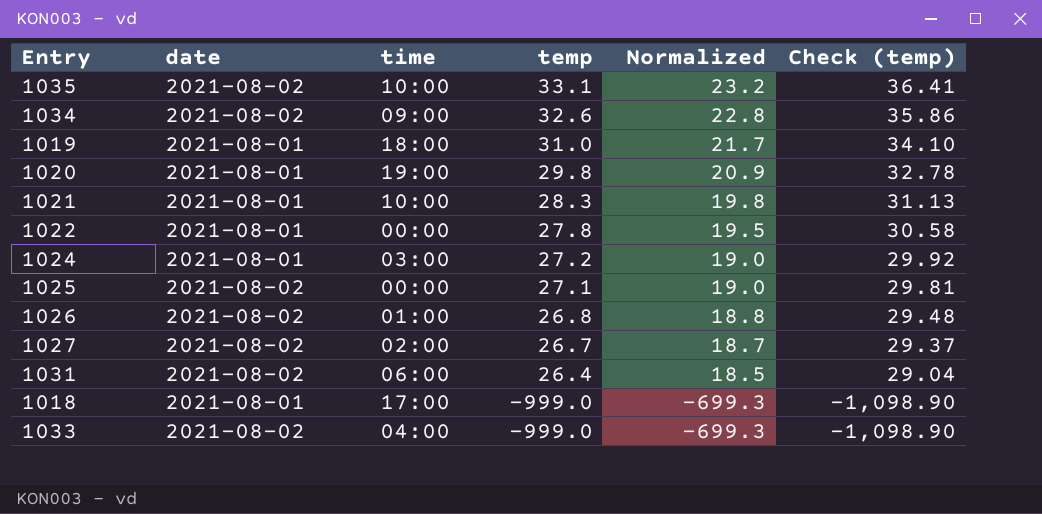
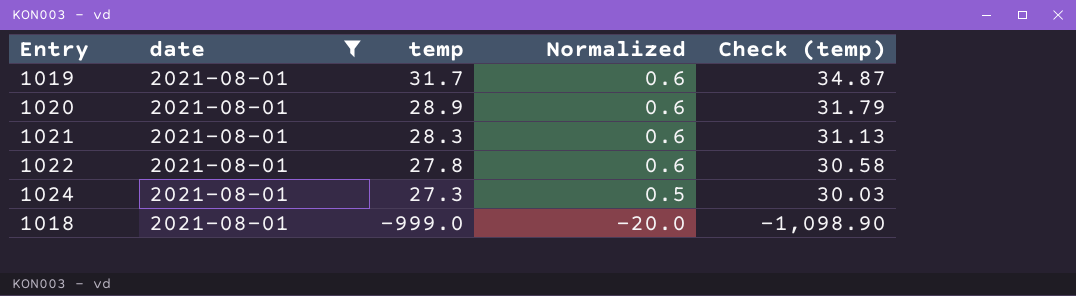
filter: none -> date = 2021-08-01
column time | position: 3 -> none
column Normalized | formula: [temp] * 0.7 -> [temp] * 0.02
1019 | temp: 31.0 -> 31.7
1019 | Check (temp): 34.10 -> 34.87
1020 | temp: 29.8 -> 28.9
1020 | Check (temp): 32.78 -> 31.79
1024 | temp: 27.2 -> 27.3
1024 | Check (temp): 29.92 -> 30.03

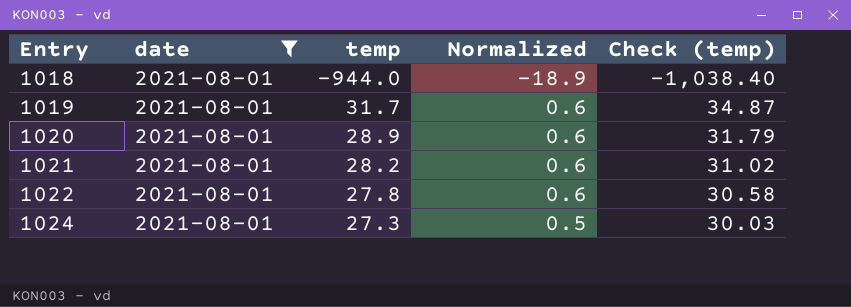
row order: temp descending -> Entry ascending
1018 | temp: -999.0 -> -944.0
1018 | Normalized: -20.0 -> -18.9
1018 | Check (temp): -1,098.90 -> -1,038.40
1021 | temp: 28.3 -> 28.2
1021 | Check (temp): 31.13 -> 31.02

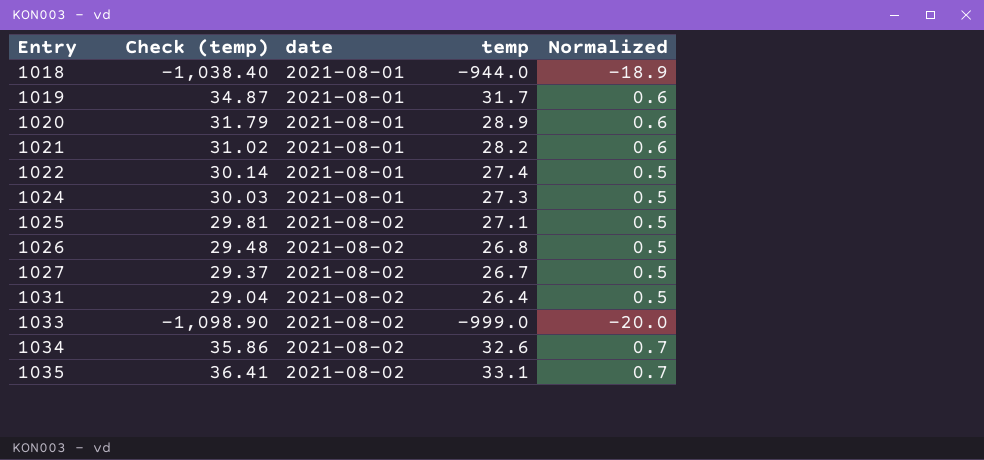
filter: date = 2021-08-01 -> none
column Check (temp) | position: 5 -> 2
1022 | Check (temp): 30.58 -> 30.14
1022 | temp: 27.8 -> 27.4
1022 | Normalized: 0.6 -> 0.5

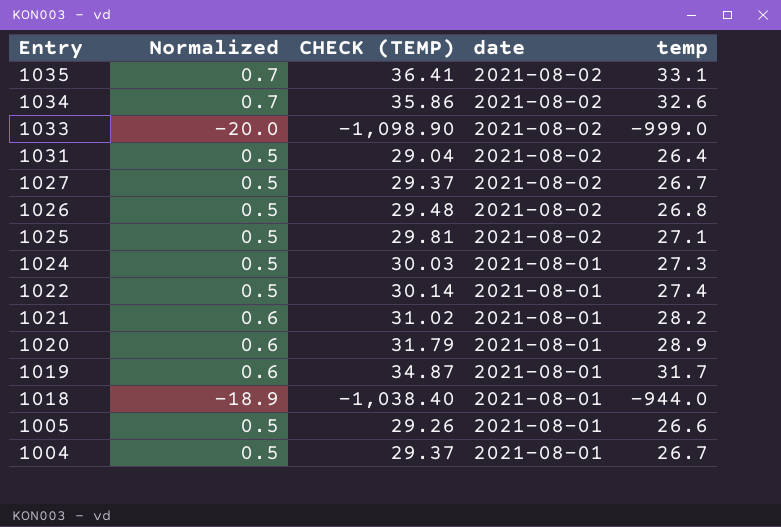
row order: Entry ascending -> Entry descending
column Normalized | position: 5 -> 2
column name: Check (temp) -> CHECK (TEMP)
row 1005: none -> 0.5 | 29.26 | 2021-08-01 | 26.6
row 1004: none -> 0.5 | 29.37 | 2021-08-01 | 26.7

